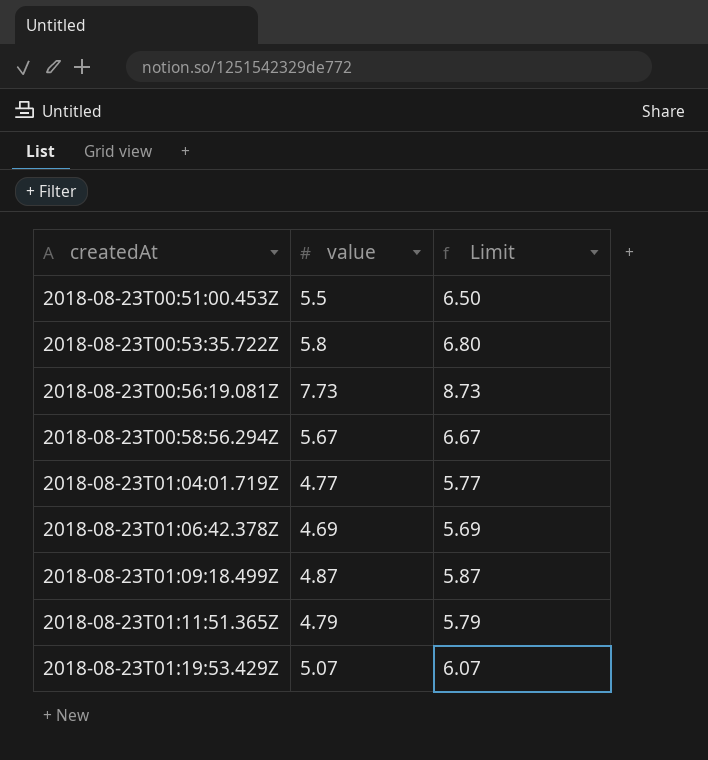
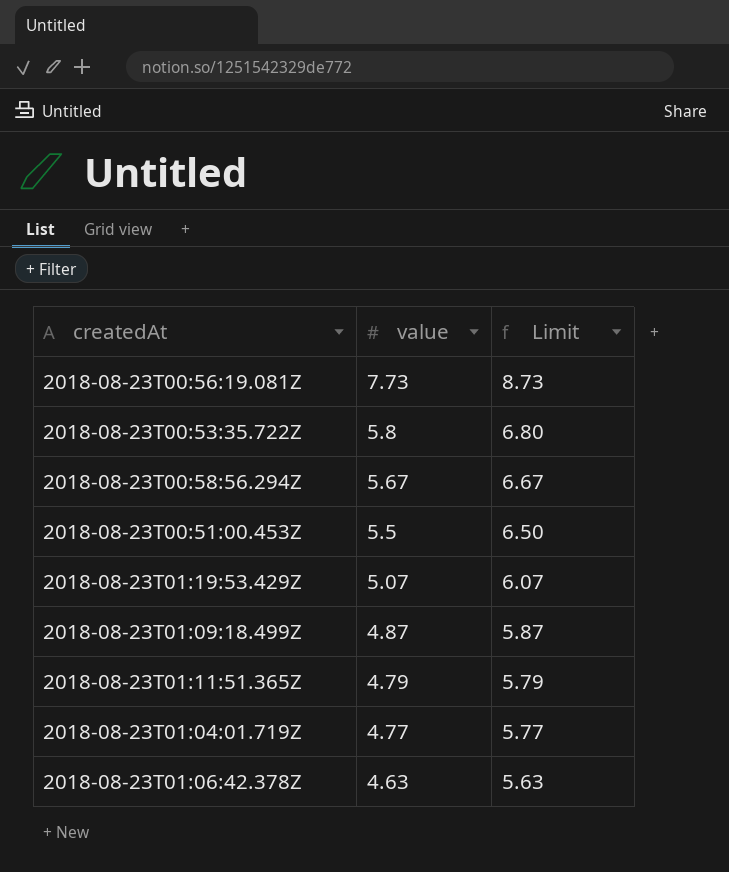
row order: createdAt ascending -> value descending
2018-08-23T01:06:42.378Z | value: 4.69 -> 4.63
2018-08-23T01:06:42.378Z | Limit: 5.69 -> 5.63

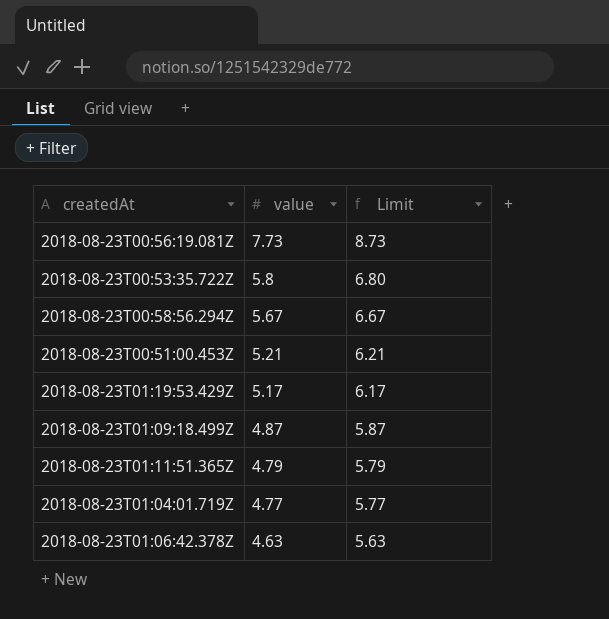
2018-08-23T00:51:00.453Z | value: 5.5 -> 5.21
2018-08-23T00:51:00.453Z | Limit: 6.50 -> 6.21
2018-08-23T01:19:53.429Z | value: 5.07 -> 5.17
2018-08-23T01:19:53.429Z | Limit: 6.07 -> 6.17

